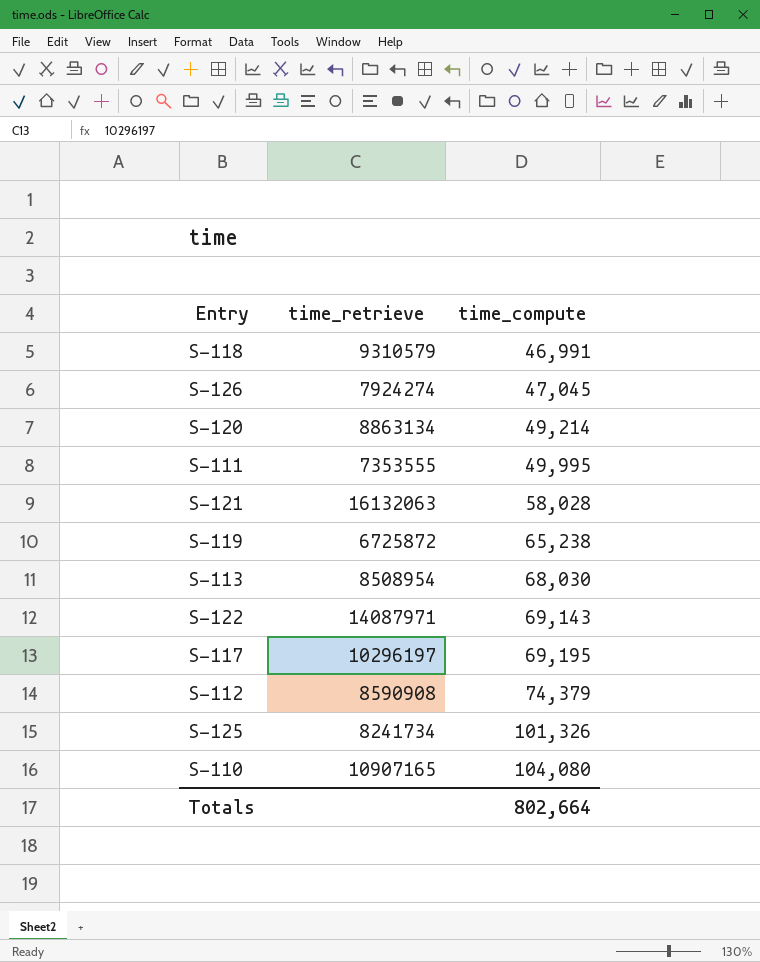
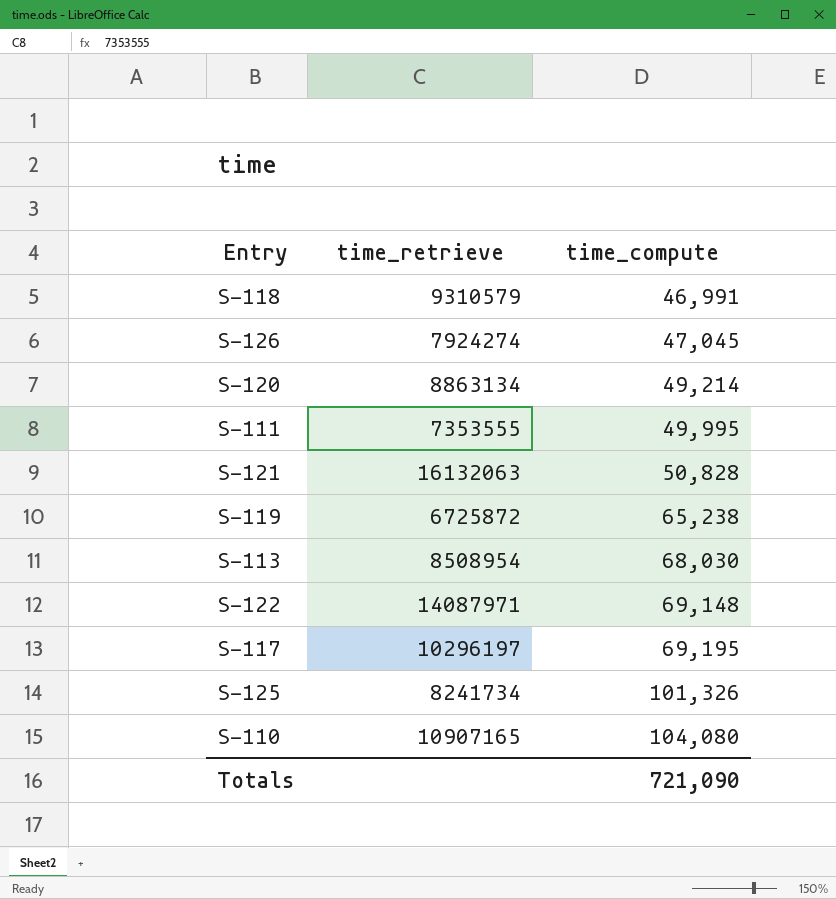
row S-112: 8590908 | 74,379 -> none
S-121 | time_compute: 58,028 -> 50,828
S-122 | time_compute: 69,143 -> 69,148
Totals | time_compute: 802,664 -> 721,090

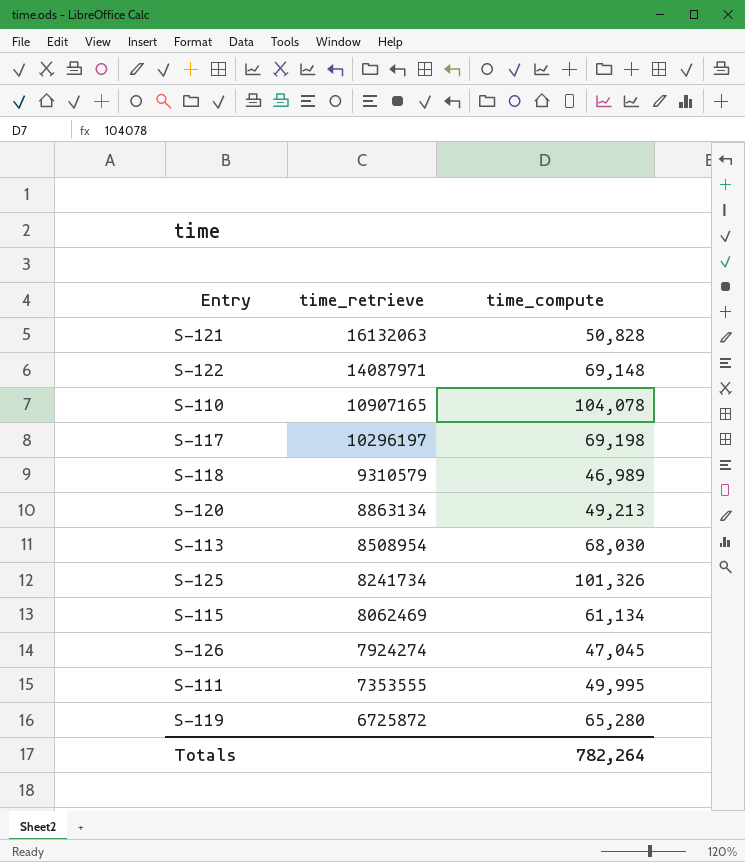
row order: time_compute ascending -> time_retrieve descending
S-110 | time_compute: 104,080 -> 104,078
S-117 | time_compute: 69,195 -> 69,198
S-118 | time_compute: 46,991 -> 46,989
S-120 | time_compute: 49,214 -> 49,213
row S-115: none -> 8062469 | 61,134
S-119 | time_compute: 65,238 -> 65,280
Totals | time_compute: 721,090 -> 782,264

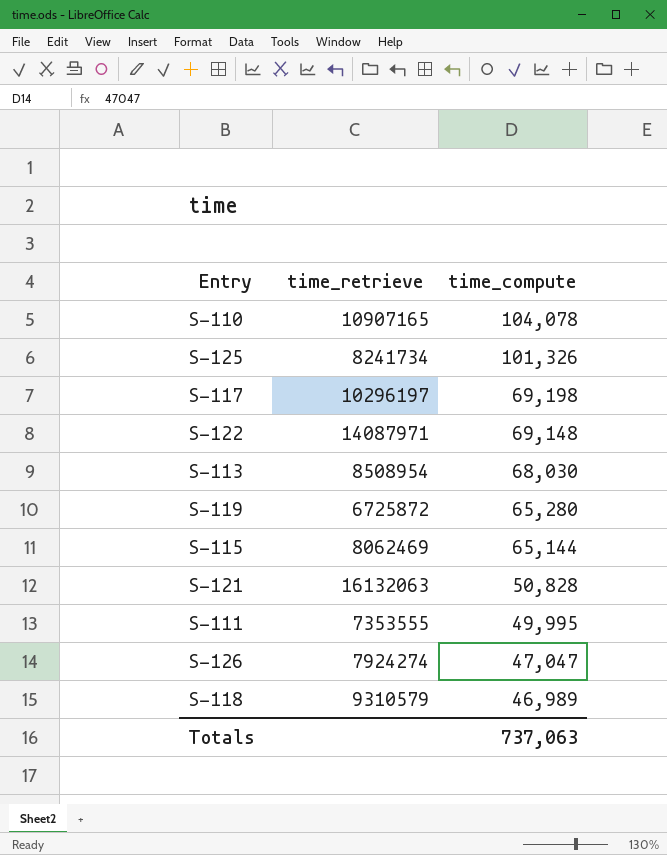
row order: time_retrieve descending -> time_compute descending
row S-120: 8863134 | 49,213 -> none
S-115 | time_compute: 61,134 -> 65,144
S-126 | time_compute: 47,045 -> 47,047
Totals | time_compute: 782,264 -> 737,063

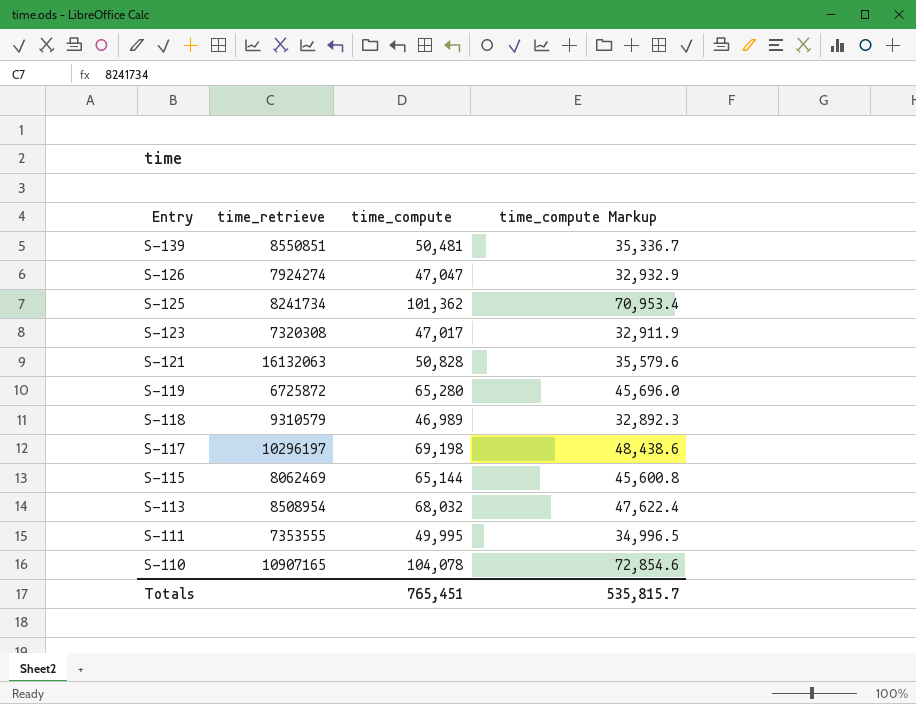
row order: time_compute descending -> Entry descending
column time_compute Markup | formula: none -> [time_compute] * 0.7
row S-122: 14087971 | 69,148 -> none
row S-139: none -> 8550851 | 50,481 | 35,336.7
S-125 | time_compute: 101,326 -> 101,362
row S-123: none -> 7320308 | 47,017 | 32,911.9
S-113 | time_compute: 68,030 -> 68,032
Totals | time_compute: 737,063 -> 765,451

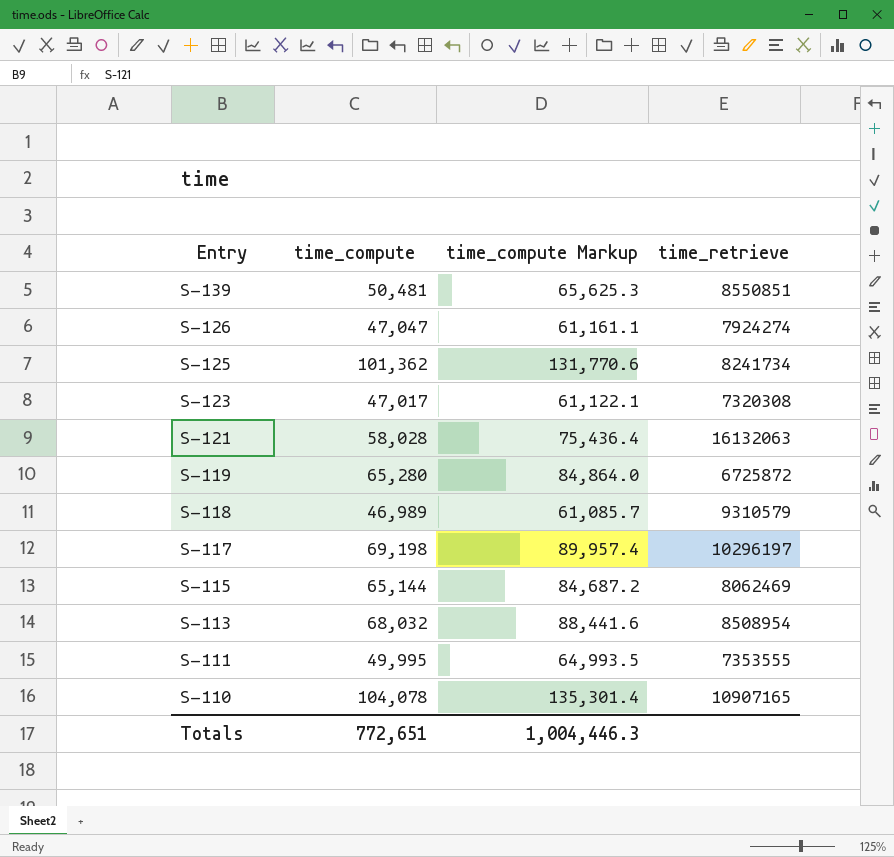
column time_compute Markup | formula: [time_compute] * 0.7 -> [time_compute] * 1.3
column time_retrieve | position: 2 -> 4
S-121 | time_compute: 50,828 -> 58,028
Totals | time_compute: 765,451 -> 772,651
Totals | time_compute Markup: 535,815.7 -> 1,004,446.3

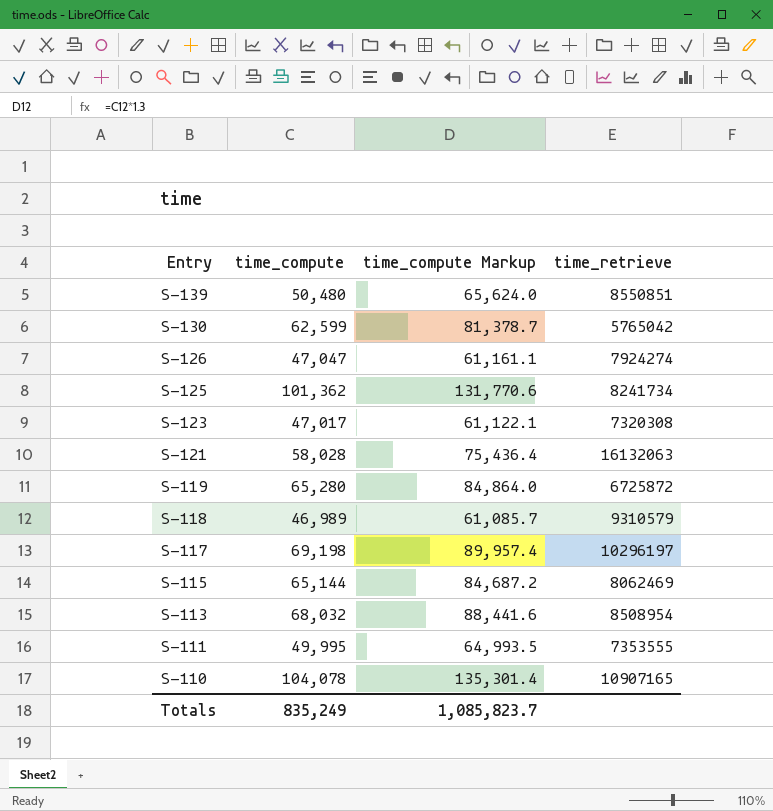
S-139 | time_compute: 50,481 -> 50,480
S-139 | time_compute Markup: 65,625.3 -> 65,624.0
row S-130: none -> 62,599 | 81,378.7 | 5765042
Totals | time_compute: 772,651 -> 835,249
Totals | time_compute Markup: 1,004,446.3 -> 1,085,823.7

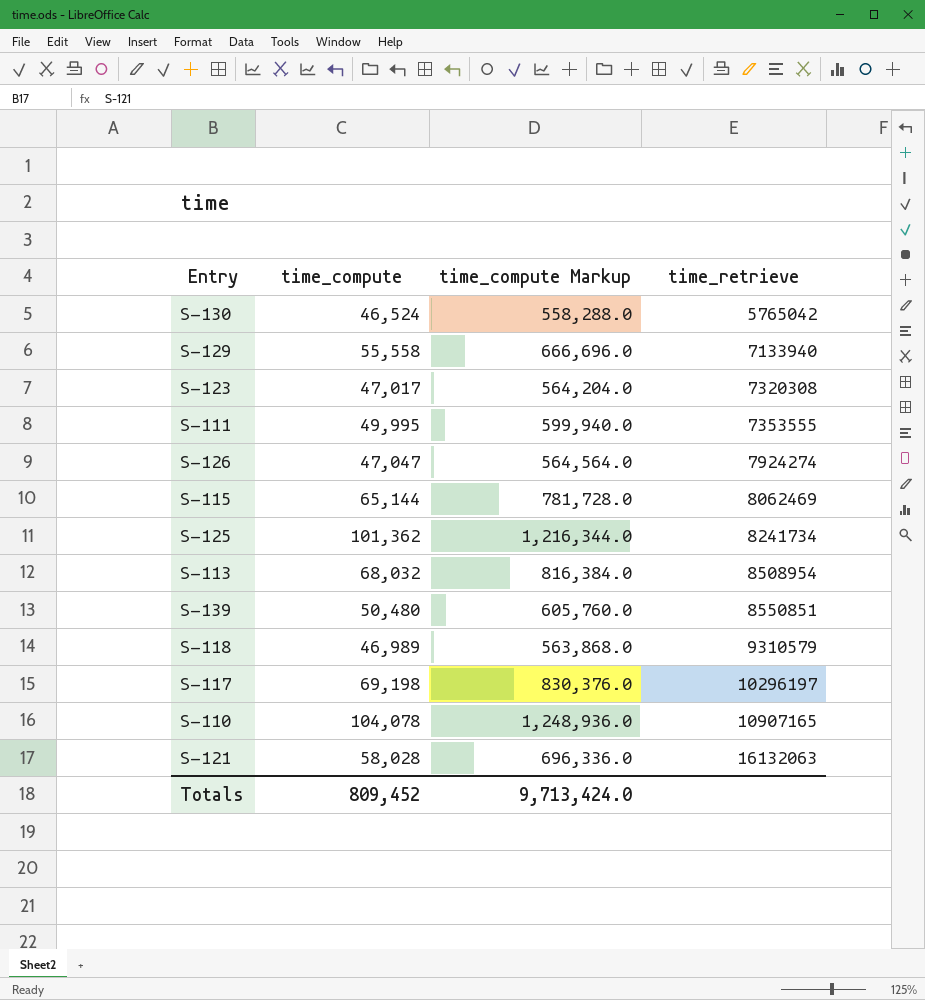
row order: Entry descending -> time_retrieve ascending
column time_compute Markup | formula: [time_compute] * 1.3 -> [time_compute] * 12
row S-119: 65,280 | 84,864.0 | 6725872 -> none
S-130 | time_compute: 62,599 -> 46,524
row S-129: none -> 55,558 | 666,696.0 | 7133940
Totals | time_compute: 835,249 -> 809,452
Totals | time_compute Markup: 1,085,823.7 -> 9,713,424.0

